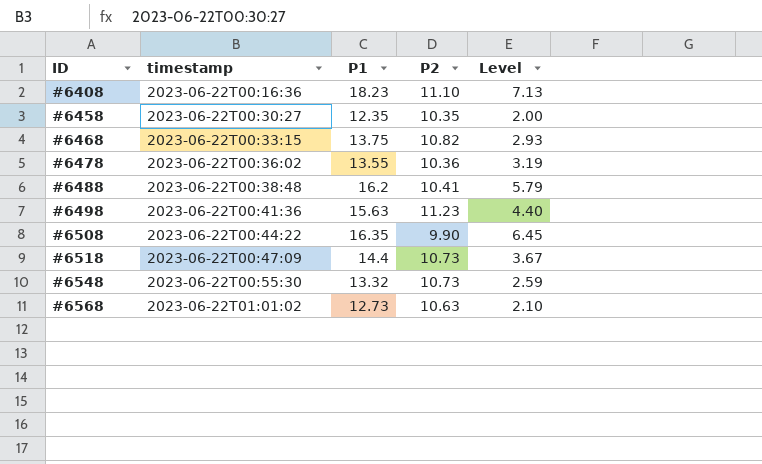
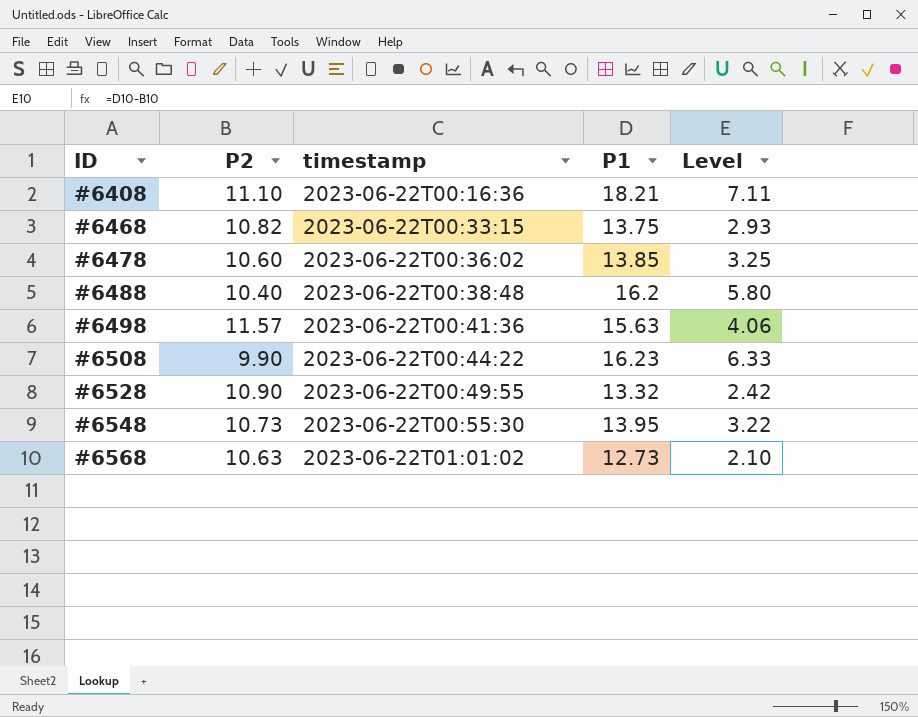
column P2 | position: 4 -> 2
row #6458: 2023-06-22T00:30:27 | 12.35 | 10.35 | 2.00 -> none
row #6518: 2023-06-22T00:47:09 | 14.4 | 10.73 | 3.67 -> none
#6408 | P1: 18.23 -> 18.21
#6408 | Level: 7.13 -> 7.11
#6478 | P2: 10.36 -> 10.60
#6478 | P1: 13.55 -> 13.85
#6478 | Level: 3.19 -> 3.25
#6488 | P2: 10.41 -> 10.40
#6488 | Level: 5.79 -> 5.80
#6498 | P2: 11.23 -> 11.57
#6498 | Level: 4.40 -> 4.06
#6508 | P1: 16.35 -> 16.23
#6508 | Level: 6.45 -> 6.33
row #6528: none -> 10.90 | 2023-06-22T00:49:55 | 13.32 | 2.42
#6548 | P1: 13.32 -> 13.95
#6548 | Level: 2.59 -> 3.22

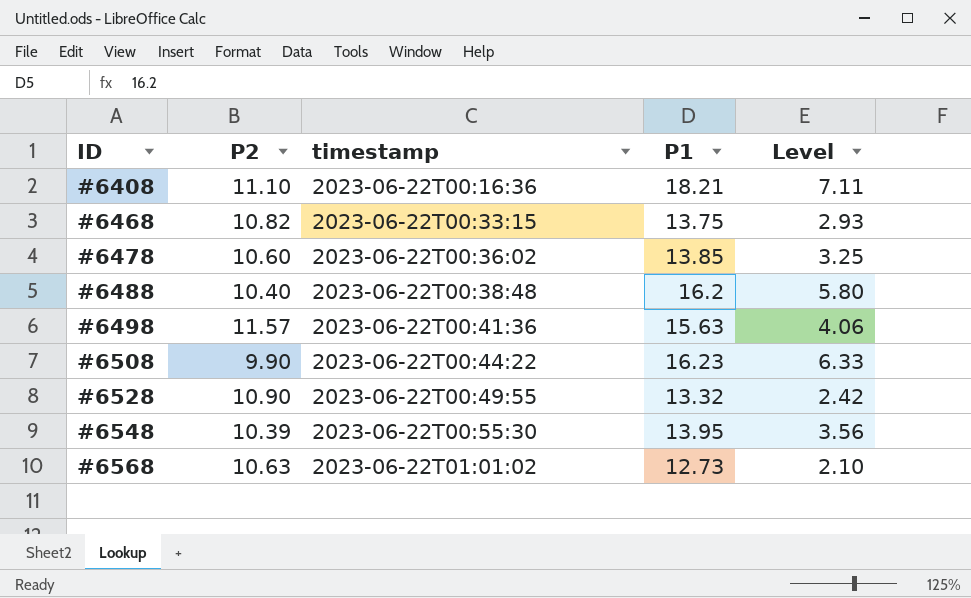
#6548 | P2: 10.73 -> 10.39
#6548 | Level: 3.22 -> 3.56

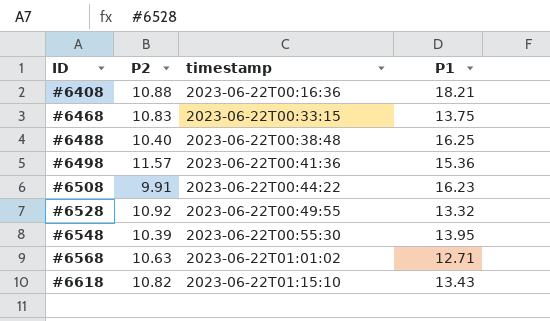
column Level | formula: [P1] - [P2] -> none
row #6478: 10.60 | 2023-06-22T00:36:02 | 13.85 | 3.25 -> none
#6408 | P2: 11.10 -> 10.88
#6468 | P2: 10.82 -> 10.83
#6488 | P1: 16.2 -> 16.25
#6498 | P1: 15.63 -> 15.36
#6508 | P2: 9.90 -> 9.91
#6528 | P2: 10.90 -> 10.92
#6568 | P1: 12.73 -> 12.71
row #6618: none -> 10.82 | 2023-06-22T01:15:10 | 13.43

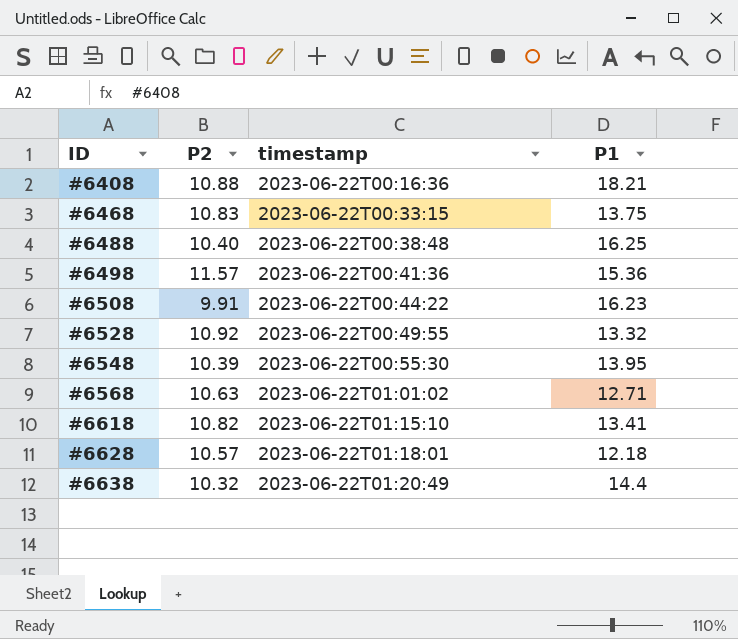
#6618 | P1: 13.43 -> 13.41
row #6628: none -> 10.57 | 2023-06-22T01:18:01 | 12.18
row #6638: none -> 10.32 | 2023-06-22T01:20:49 | 14.4

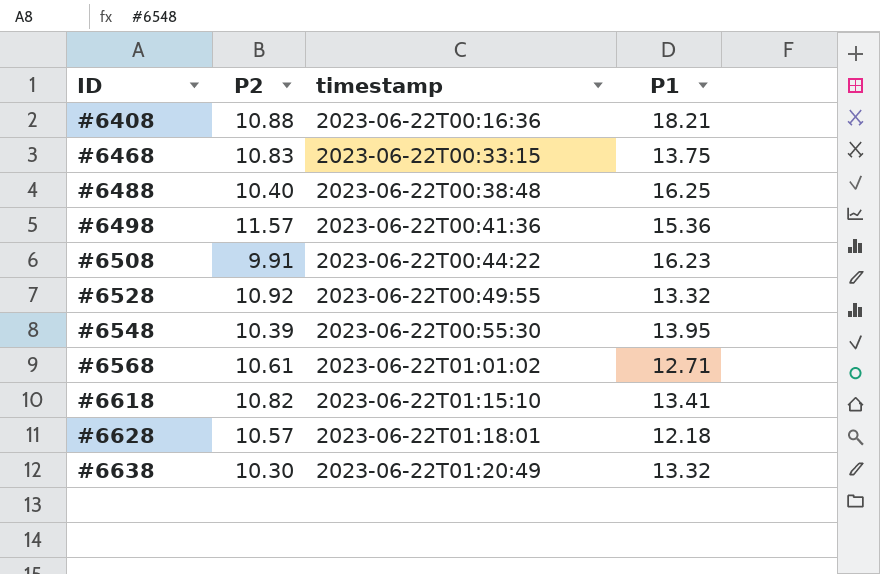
#6568 | P2: 10.63 -> 10.61
#6638 | P2: 10.32 -> 10.30
#6638 | P1: 14.4 -> 13.32

